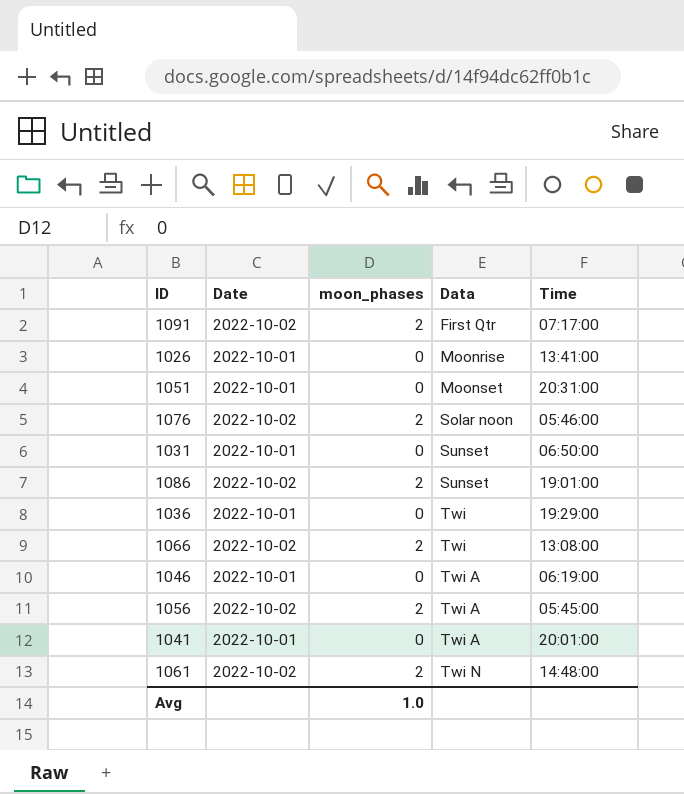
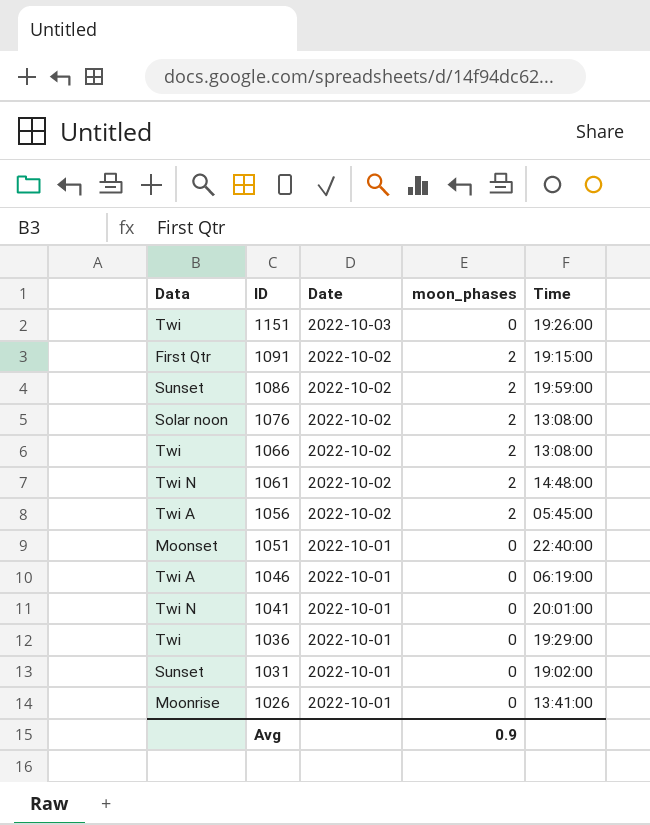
row order: Data ascending -> ID descending
column Data | position: 4 -> 1
row 1151: none -> Twi | 2022-10-03 | 0 | 19:26:00
1091 | Time: 07:17:00 -> 19:15:00
1086 | Time: 19:01:00 -> 19:59:00
1076 | Time: 05:46:00 -> 13:08:00
1051 | Time: 20:31:00 -> 22:40:00
1041 | Data: Twi A -> Twi N
1031 | Time: 06:50:00 -> 19:02:00
Avg | moon_phases: 1.0 -> 0.9

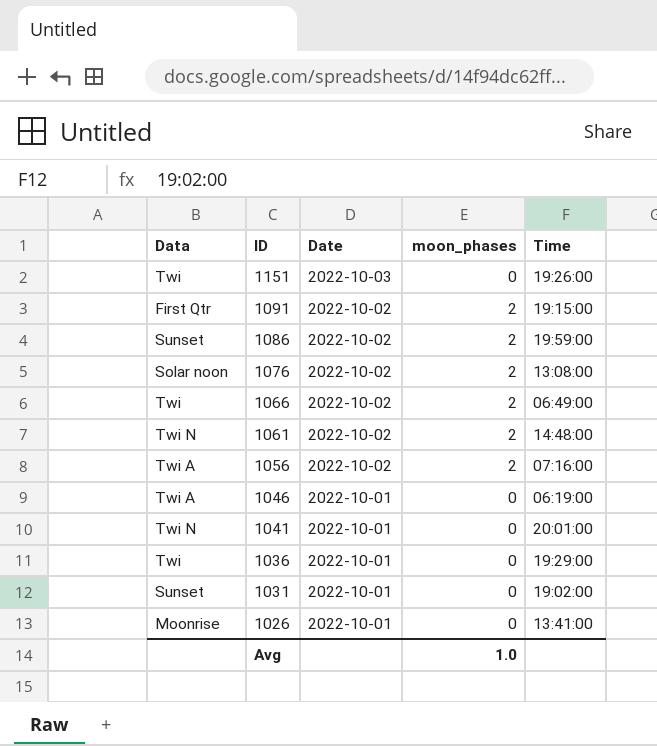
row 1051: Moonset | 2022-10-01 | 0 | 22:40:00 -> none
1066 | Time: 13:08:00 -> 06:49:00
1056 | Time: 05:45:00 -> 07:16:00
Avg | moon_phases: 0.9 -> 1.0

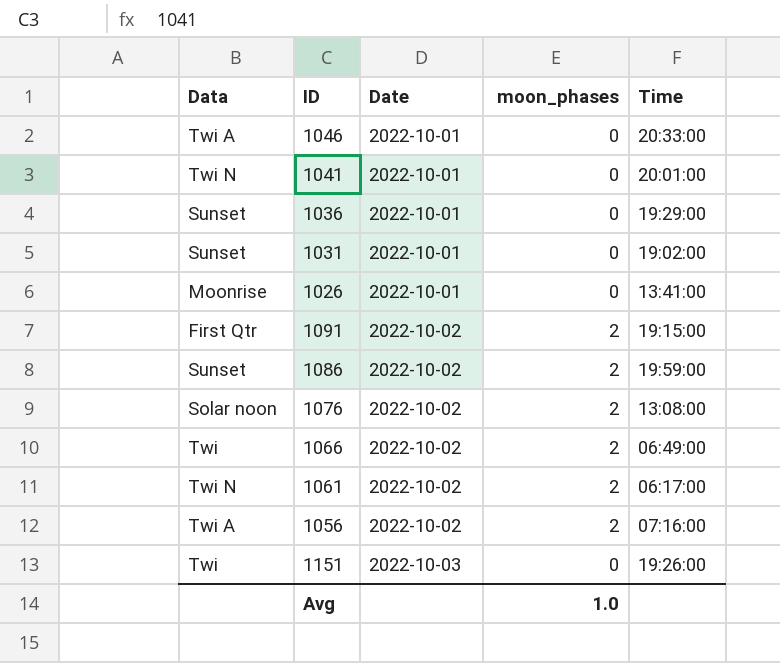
row order: ID descending -> Date ascending
1046 | Time: 06:19:00 -> 20:33:00
1036 | Data: Twi -> Sunset
1061 | Time: 14:48:00 -> 06:17:00

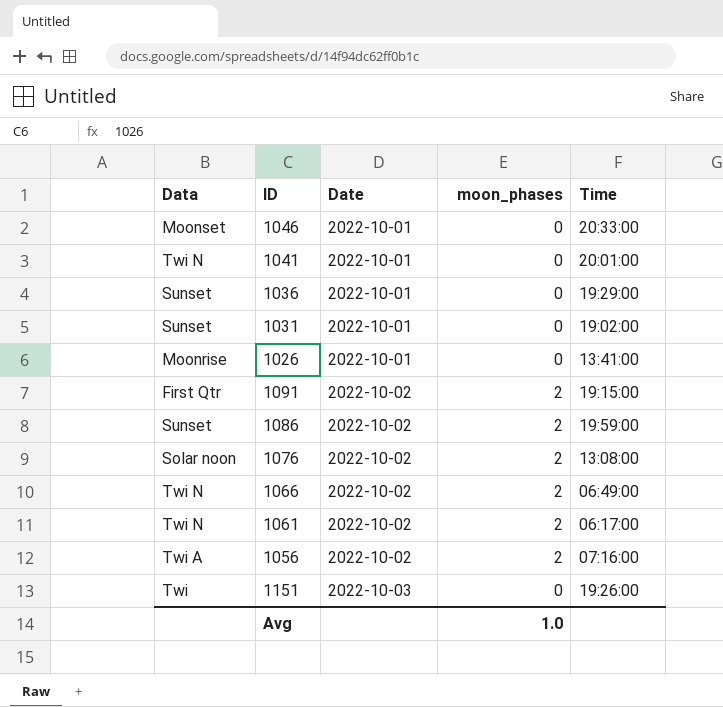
1046 | Data: Twi A -> Moonset
1066 | Data: Twi -> Twi N

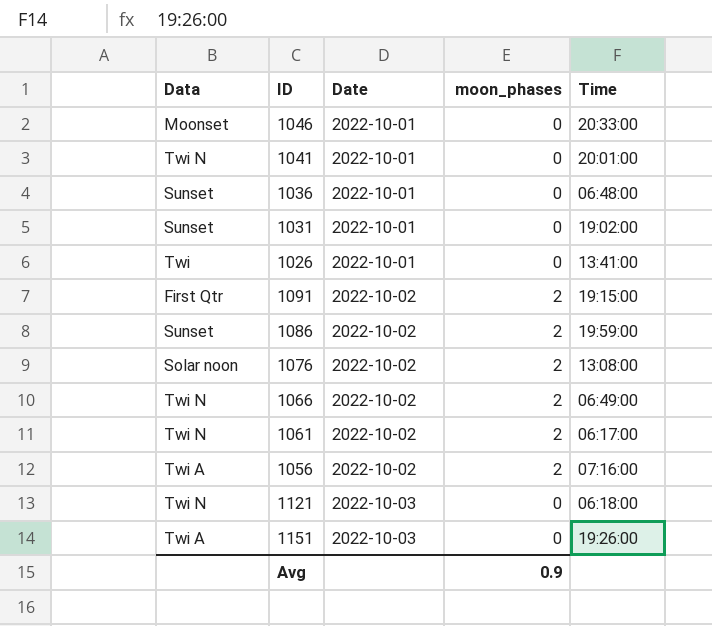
1036 | Time: 19:29:00 -> 06:48:00
1026 | Data: Moonrise -> Twi
row 1121: none -> Twi N | 2022-10-03 | 0 | 06:18:00
1151 | Data: Twi -> Twi A
Avg | moon_phases: 1.0 -> 0.9

